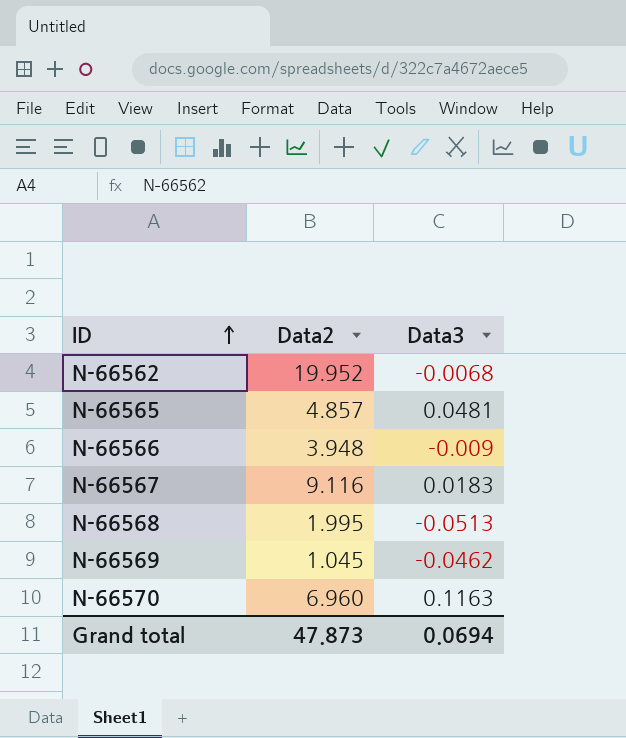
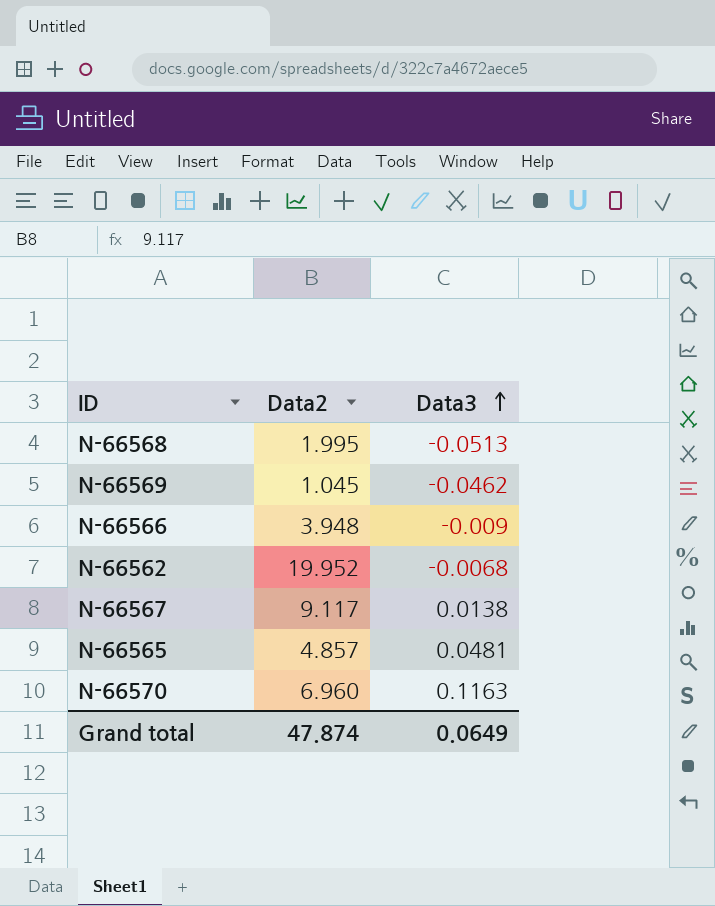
row order: ID ascending -> Data3 ascending
N-66567 | Data2: 9.116 -> 9.117
N-66567 | Data3: 0.0183 -> 0.0138
Grand total | Data2: 47.873 -> 47.874
Grand total | Data3: 0.0694 -> 0.0649

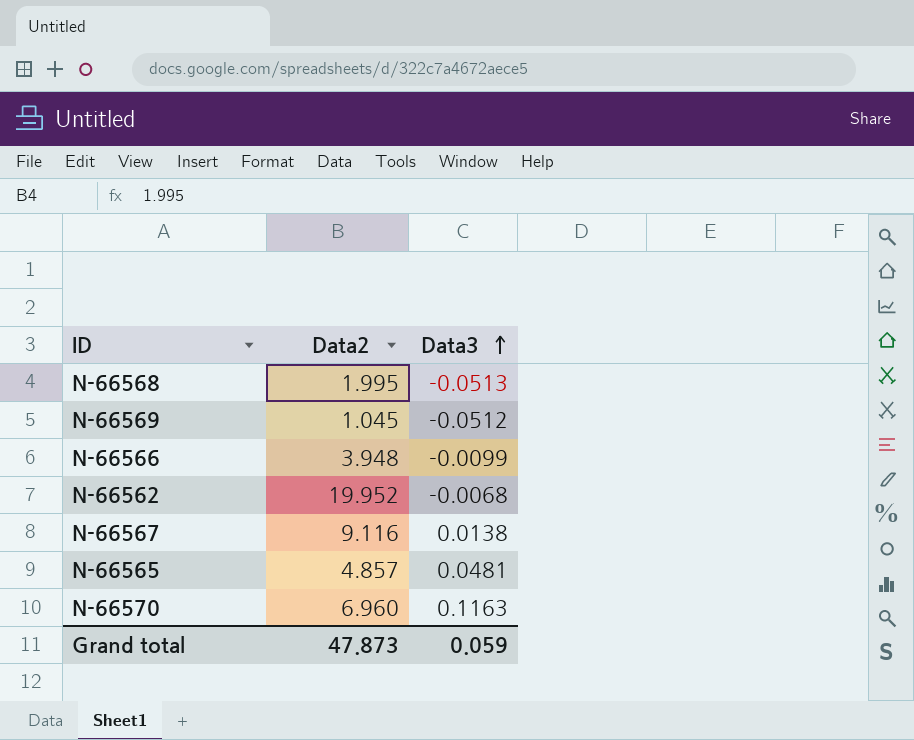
N-66569 | Data3: -0.0462 -> -0.0512
N-66566 | Data3: -0.009 -> -0.0099
N-66567 | Data2: 9.117 -> 9.116
Grand total | Data2: 47.874 -> 47.873
Grand total | Data3: 0.0649 -> 0.059

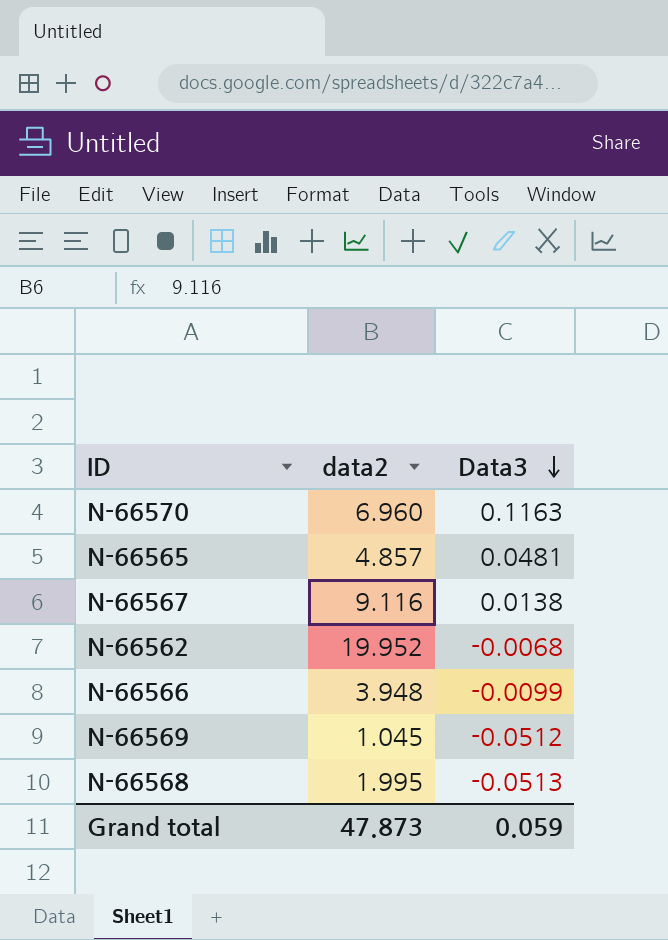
row order: Data3 ascending -> Data3 descending
column name: Data2 -> data2

